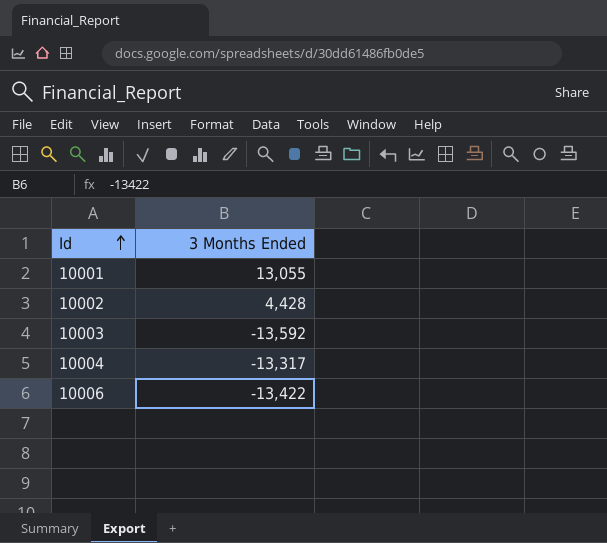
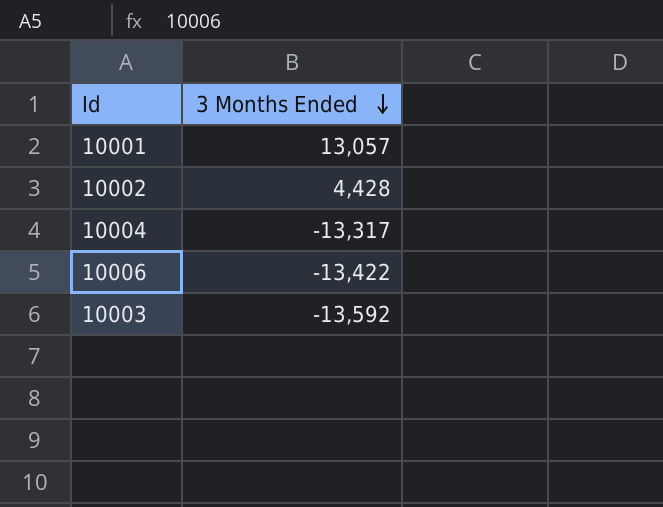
row order: Id ascending -> 3 Months Ended descending
10001 | 3 Months Ended: 13,055 -> 13,057

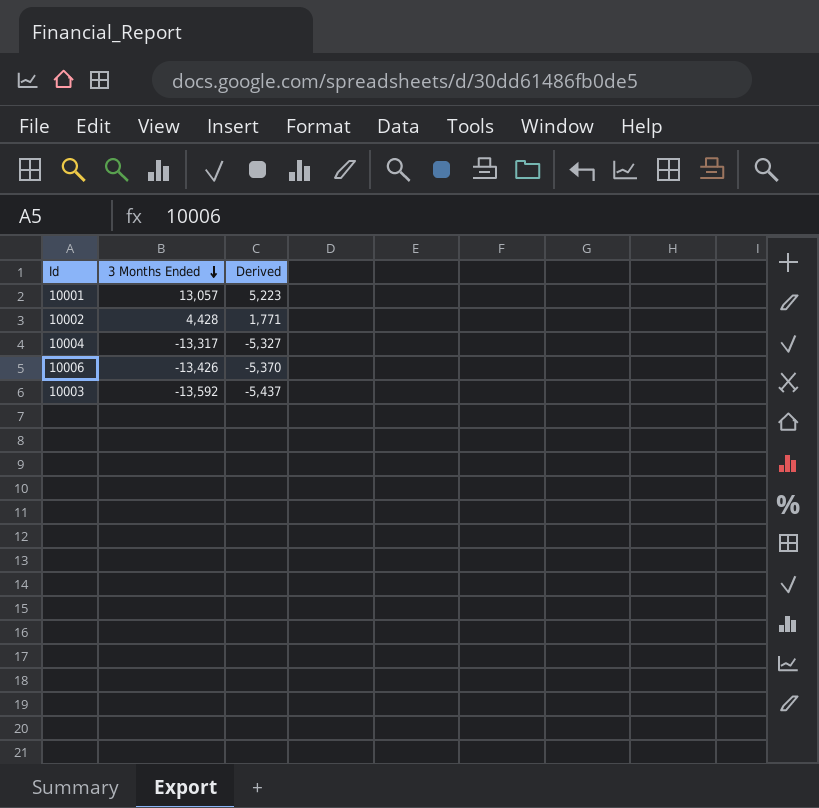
column Derived | formula: none -> [3 Months Ended] * 0.4
10006 | 3 Months Ended: -13,422 -> -13,426

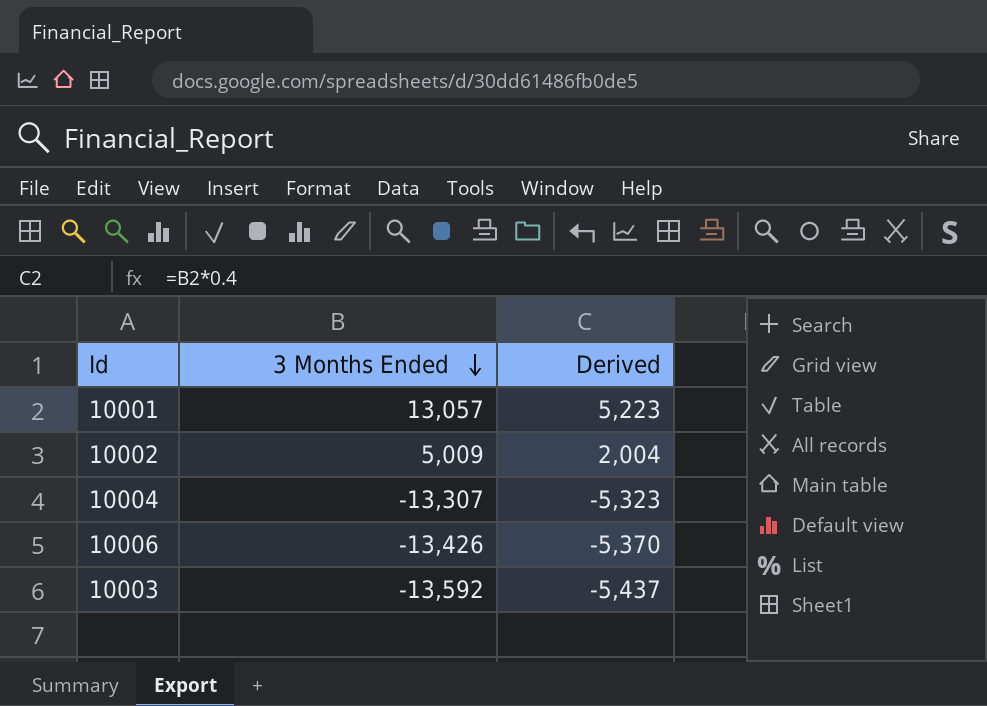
10002 | 3 Months Ended: 4,428 -> 5,009
10002 | Derived: 1,771 -> 2,004
10004 | 3 Months Ended: -13,317 -> -13,307
10004 | Derived: -5,327 -> -5,323

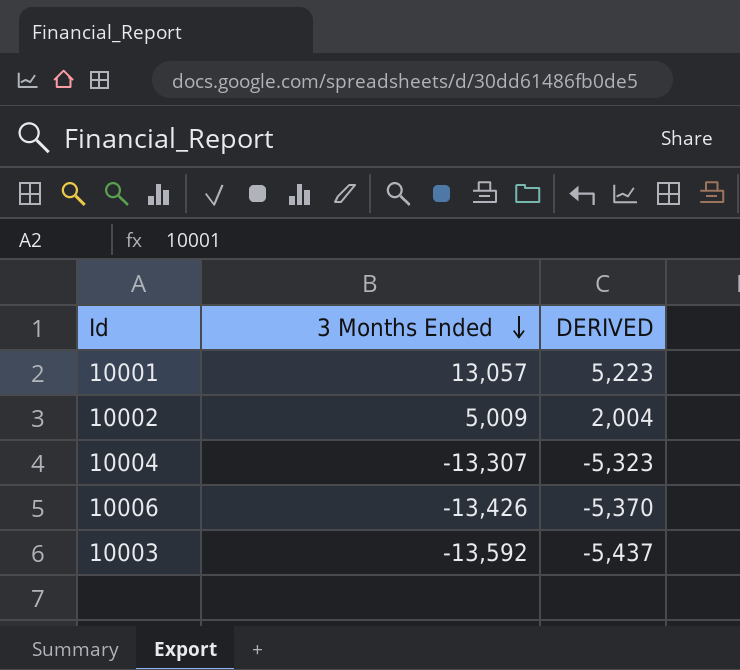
column name: Derived -> DERIVED

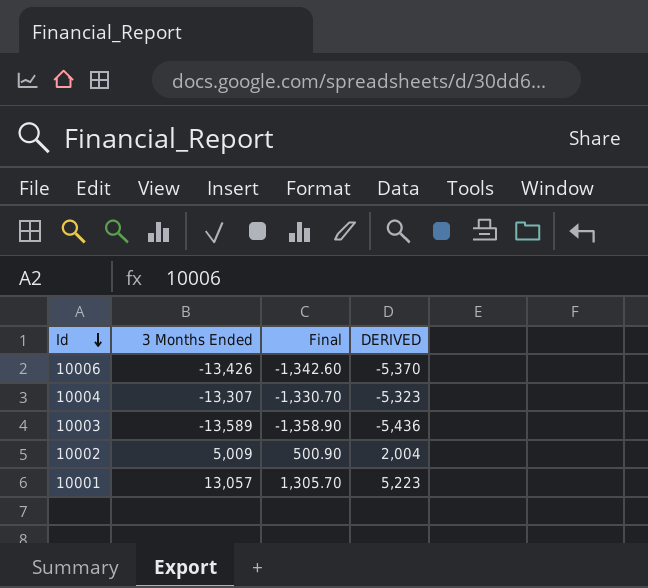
row order: 3 Months Ended descending -> Id descending
column Final | formula: none -> [3 Months Ended] * 0.1
10003 | 3 Months Ended: -13,592 -> -13,589
10003 | DERIVED: -5,437 -> -5,436

